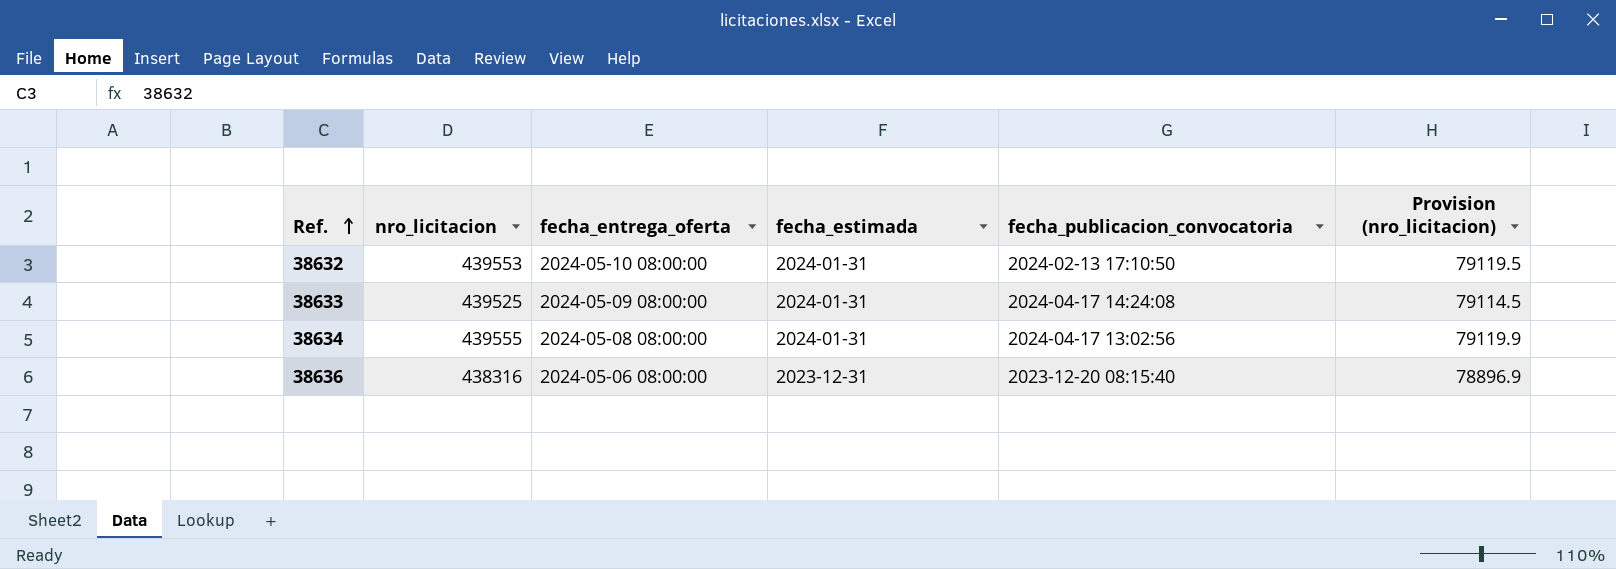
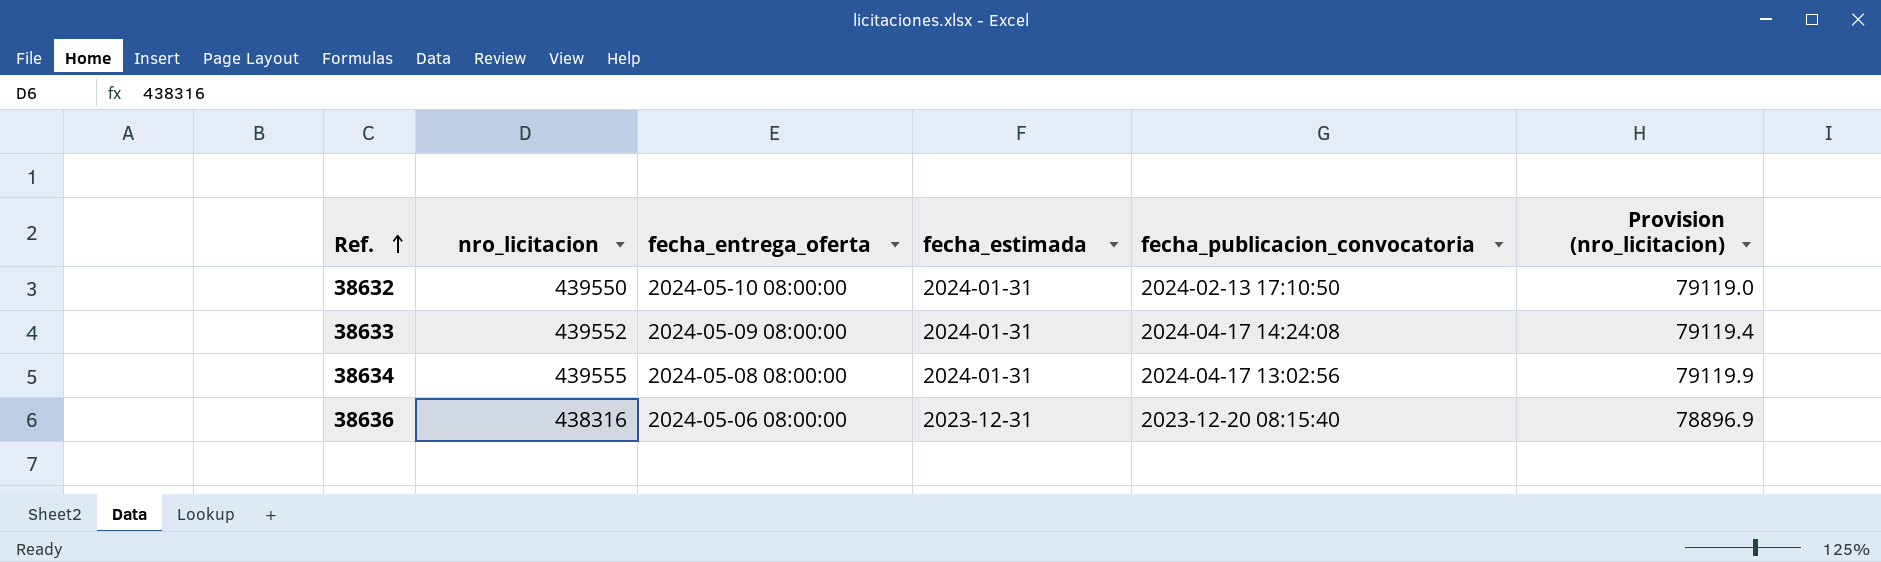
38632 | nro_licitacion: 439553 -> 439550
38632 | Provision (nro_licitacion): 79119.5 -> 79119.0
38633 | nro_licitacion: 439525 -> 439552
38633 | Provision (nro_licitacion): 79114.5 -> 79119.4

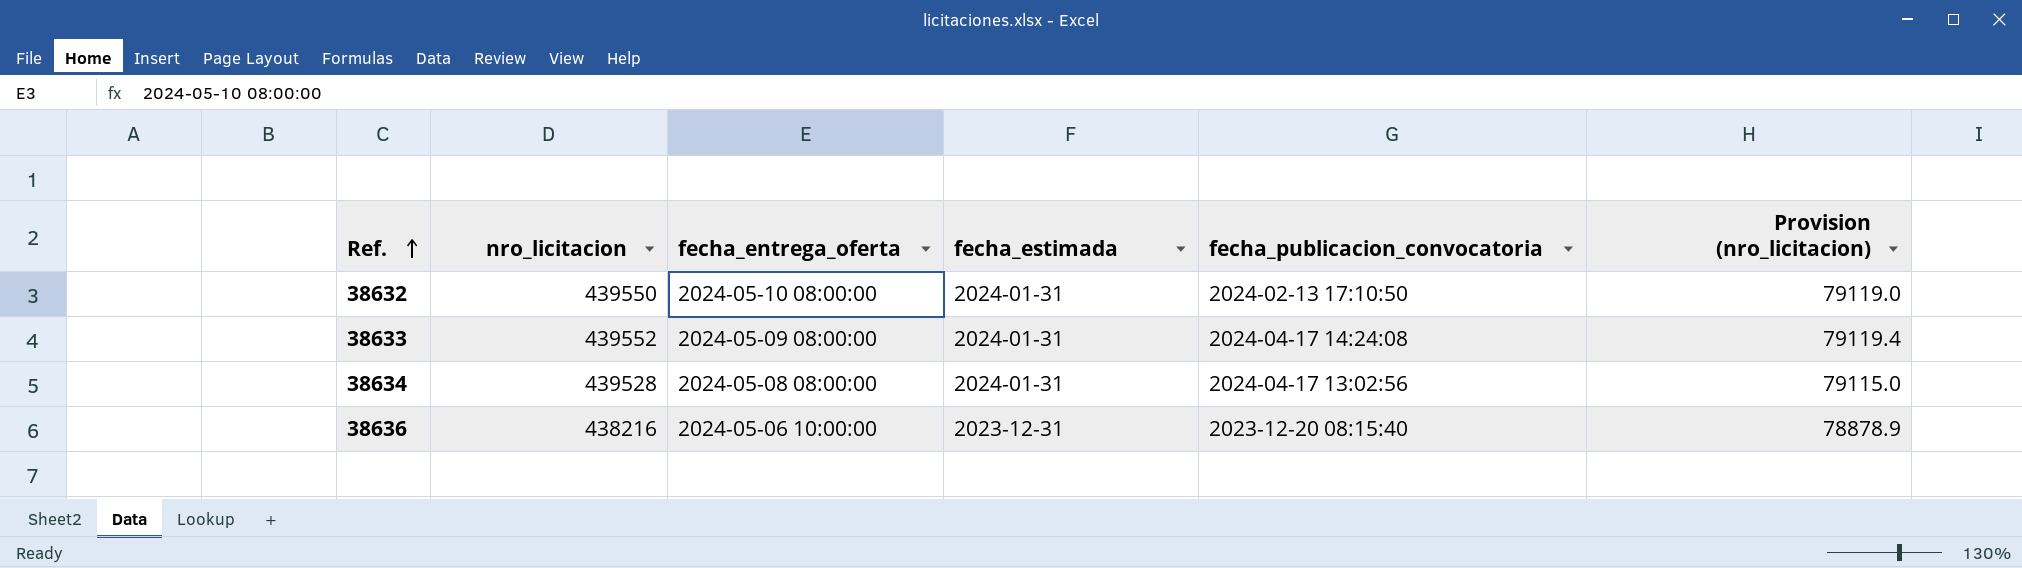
38634 | nro_licitacion: 439555 -> 439528
38634 | Provision (nro_licitacion): 79119.9 -> 79115.0
38636 | nro_licitacion: 438316 -> 438216
38636 | fecha_entrega_oferta: 2024-05-06 08:00:00 -> 2024-05-06 10:00:00
38636 | Provision (nro_licitacion): 78896.9 -> 78878.9

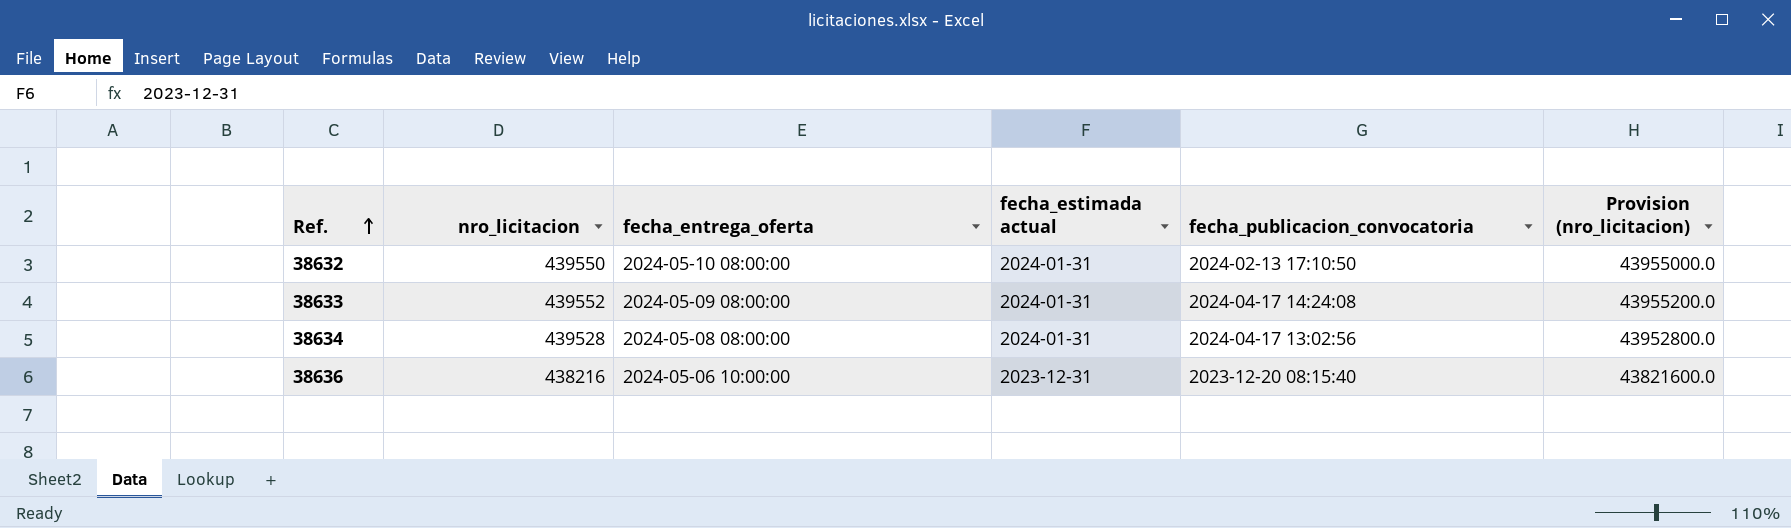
column name: fecha_estimada -> fecha_estimada actual
column Provision (nro_licitacion) | formula: [nro_licitacion] * 0.18 -> [nro_licitacion] * 100

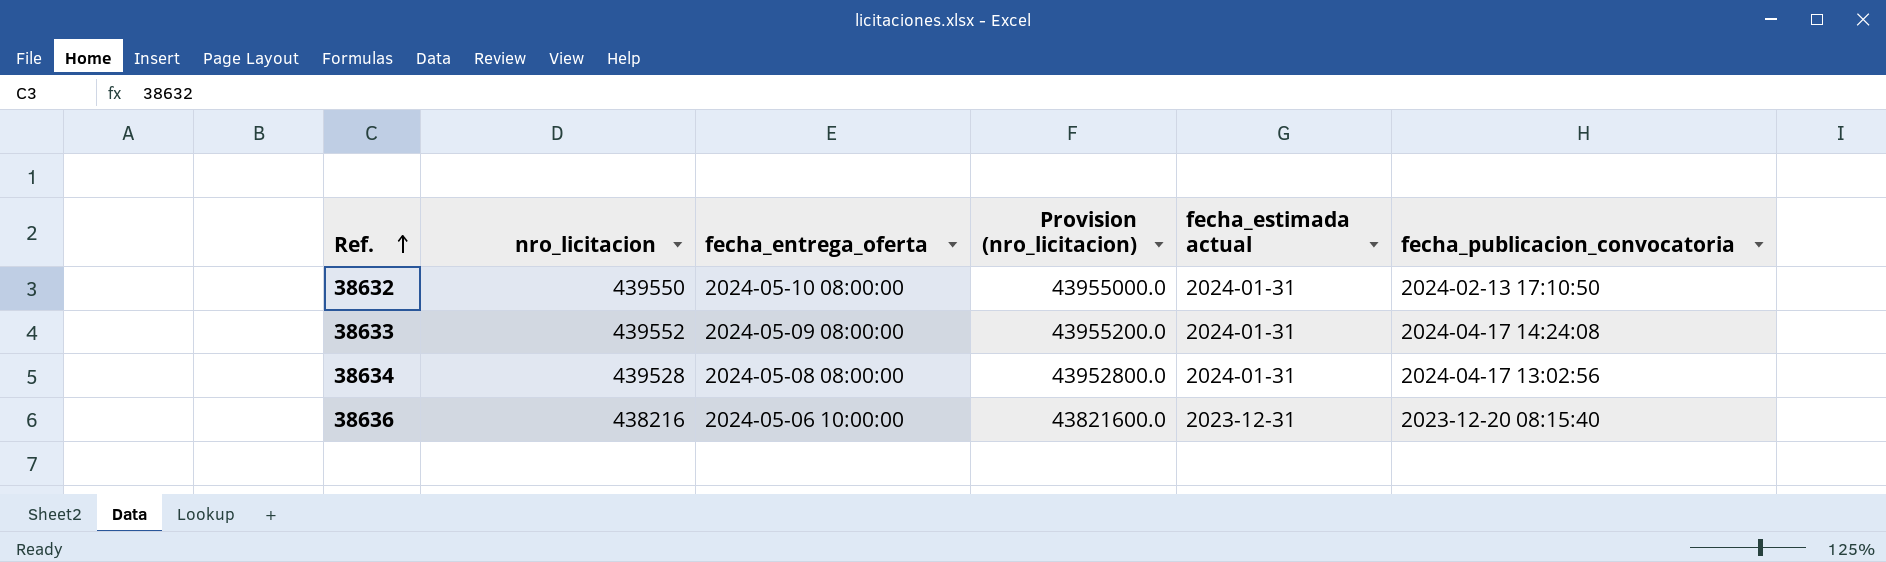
column Provision (nro_licitacion) | position: 6 -> 4

